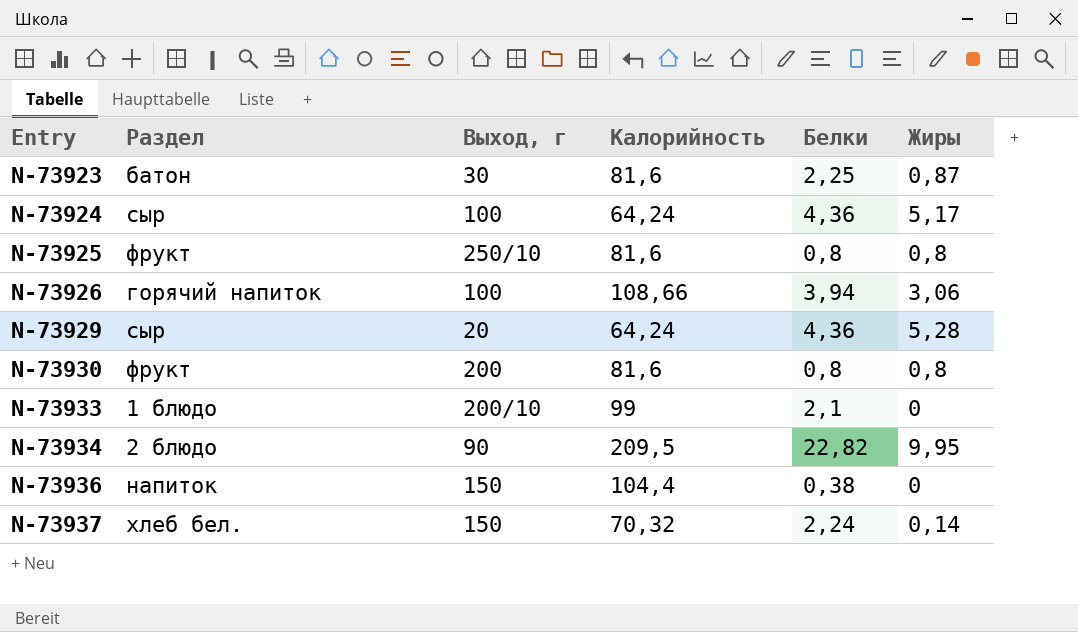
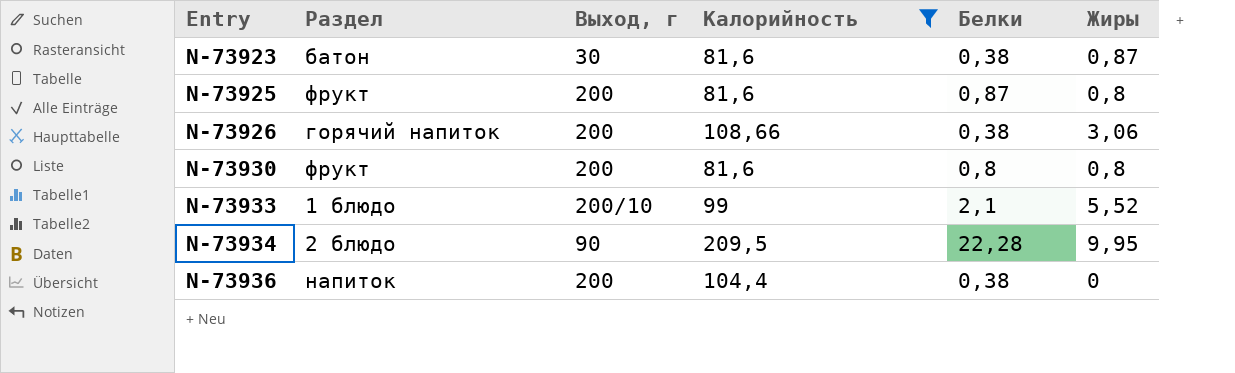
filter: none -> Калорийность >= 81,6
N-73923 | Белки: 2,25 -> 0,38
N-73925 | Выход, г: 250/10 -> 200
N-73925 | Белки: 0,8 -> 0,87
N-73926 | Выход, г: 100 -> 200
N-73926 | Белки: 3,94 -> 0,38
N-73933 | Жиры: 0 -> 5,52
N-73934 | Белки: 22,82 -> 22,28
N-73936 | Выход, г: 150 -> 200

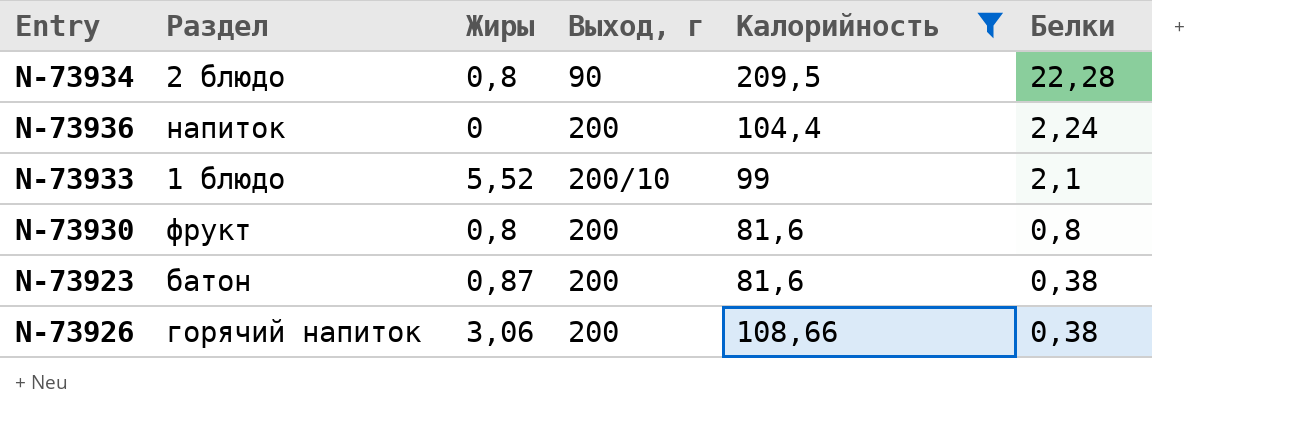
row order: Entry ascending -> Белки descending
column Жиры | position: 6 -> 3
row N-73925: фрукт | 200 | 81,6 | 0,87 | 0,8 -> none
N-73934 | Жиры: 9,95 -> 0,8
N-73936 | Белки: 0,38 -> 2,24
N-73923 | Выход, г: 30 -> 200

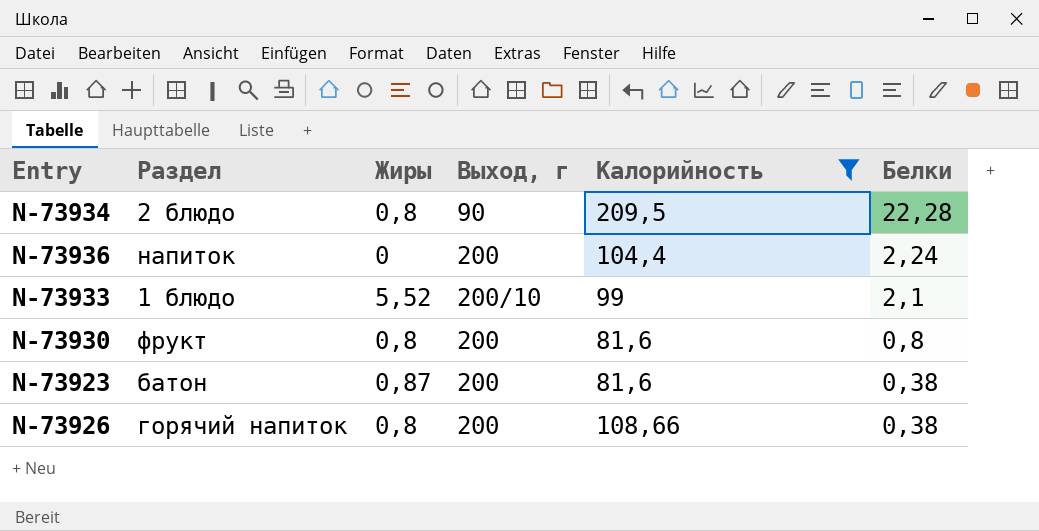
N-73926 | Жиры: 3,06 -> 0,8

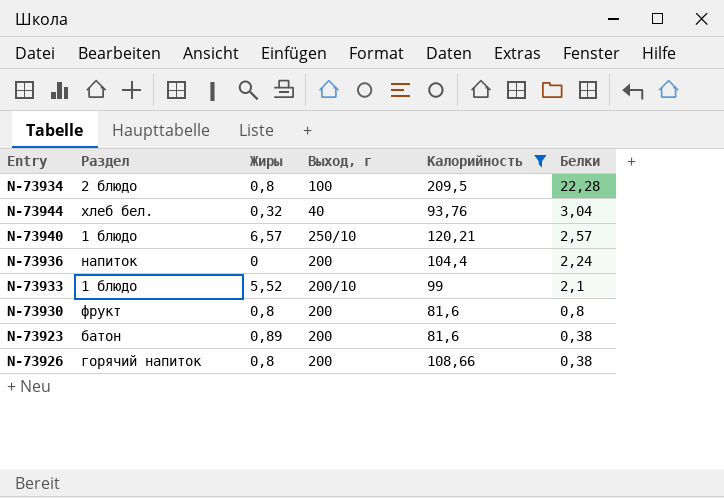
N-73934 | Выход, г: 90 -> 100
row N-73944: none -> хлеб бел. | 0,32 | 40 | 93,76 | 3,04
row N-73940: none -> 1 блюдо | 6,57 | 250/10 | 120,21 | 2,57
N-73923 | Жиры: 0,87 -> 0,89

